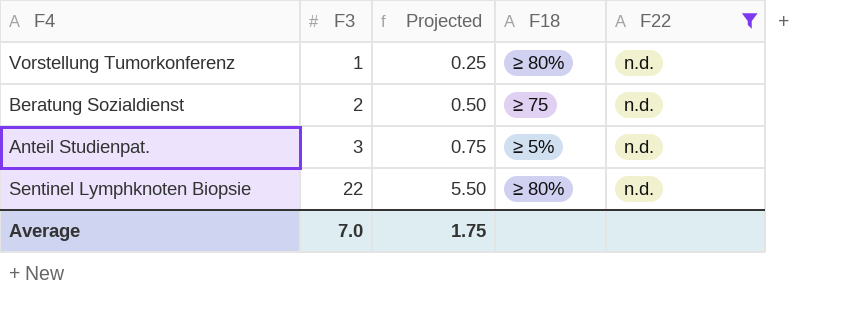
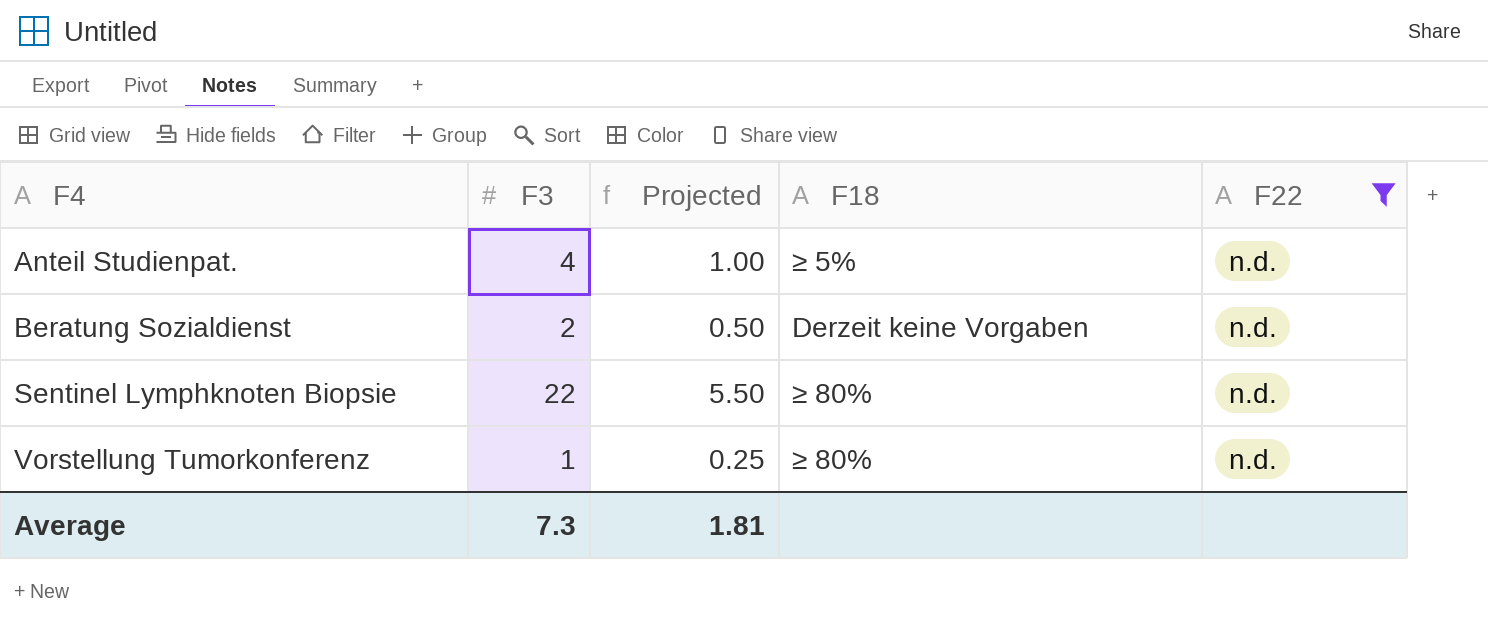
row order: F3 ascending -> F4 ascending
Anteil Studienpat. | F3: 3 -> 4
Anteil Studienpat. | Projected: 0.75 -> 1.00
Beratung Sozialdienst | F18: ≥ 75 -> Derzeit keine Vorgaben
Average | F3: 7.0 -> 7.3
Average | Projected: 1.75 -> 1.81

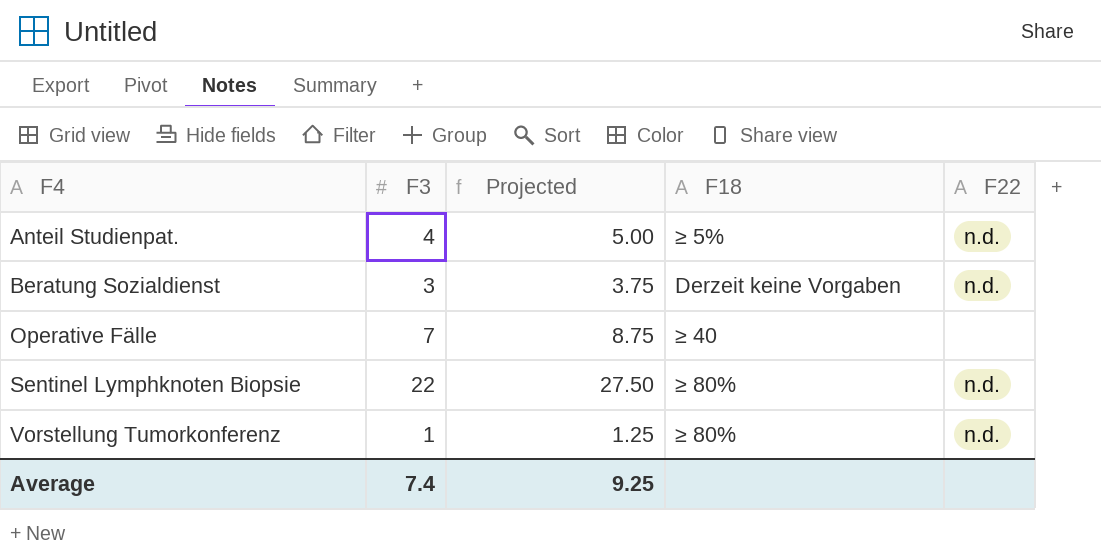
filter: F22 = n.d. -> none
column Projected | formula: [F3] * 0.25 -> [F3] * 1.25
Beratung Sozialdienst | F3: 2 -> 3
Average | F3: 7.3 -> 7.4
Average | Projected: 1.81 -> 9.25

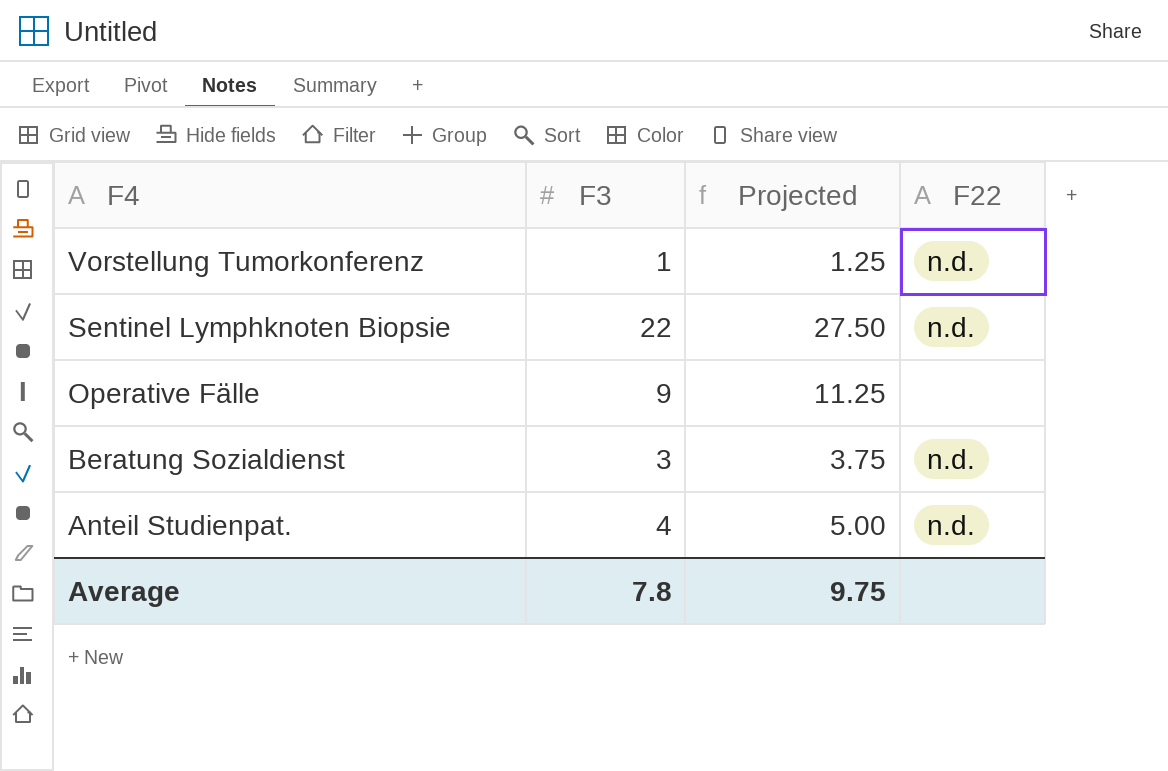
row order: F4 ascending -> F4 descending
column F18 | position: 4 -> none
Operative Fälle | F3: 7 -> 9
Operative Fälle | Projected: 8.75 -> 11.25
Average | F3: 7.4 -> 7.8
Average | Projected: 9.25 -> 9.75

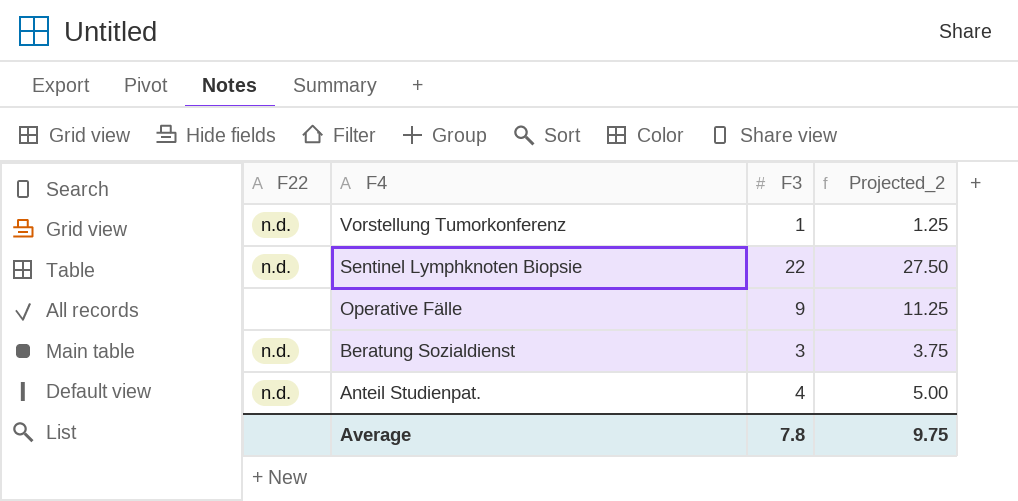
column F22 | position: 4 -> 1
column name: Projected -> Projected_2

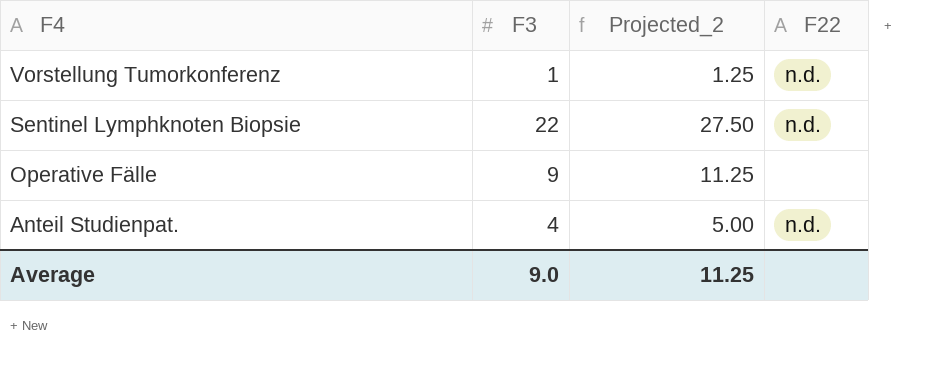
column F22 | position: 1 -> 4
row Beratung Sozialdienst: n.d. | 3 | 3.75 -> none
Average | F3: 7.8 -> 9.0
Average | Projected_2: 9.75 -> 11.25

